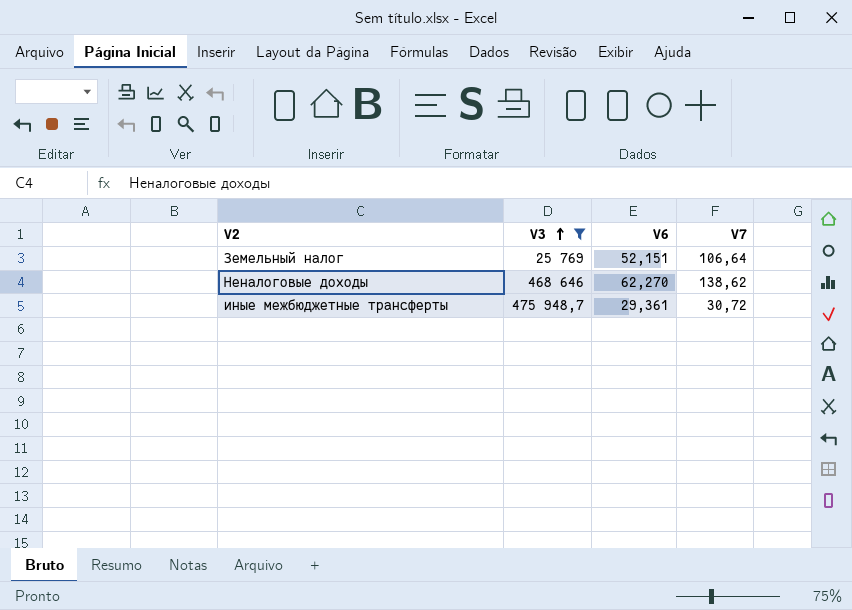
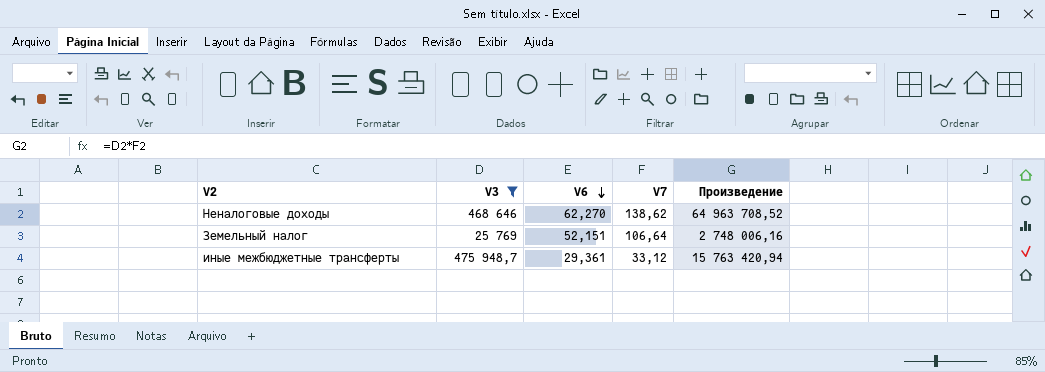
row order: V3 ascending -> V6 descending
column Произведение | formula: none -> [V3] * [V7]
иные межбюджетные трансферты | V7: 30,72 -> 33,12

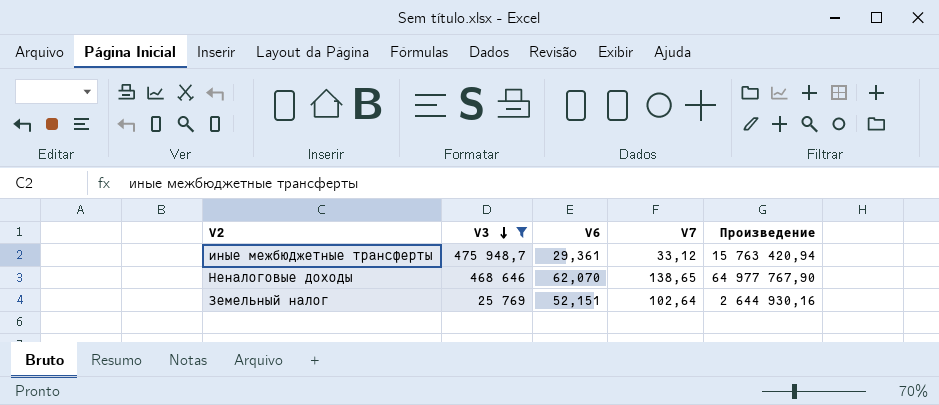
row order: V6 descending -> V3 descending
Неналоговые доходы | V6: 62,270 -> 62,070
Неналоговые доходы | V7: 138,62 -> 138,65
Неналоговые доходы | Произведение: 64 963 708,52 -> 64 977 767,90
Земельный налог | V7: 106,64 -> 102,64
Земельный налог | Произведение: 2 748 006,16 -> 2 644 930,16

